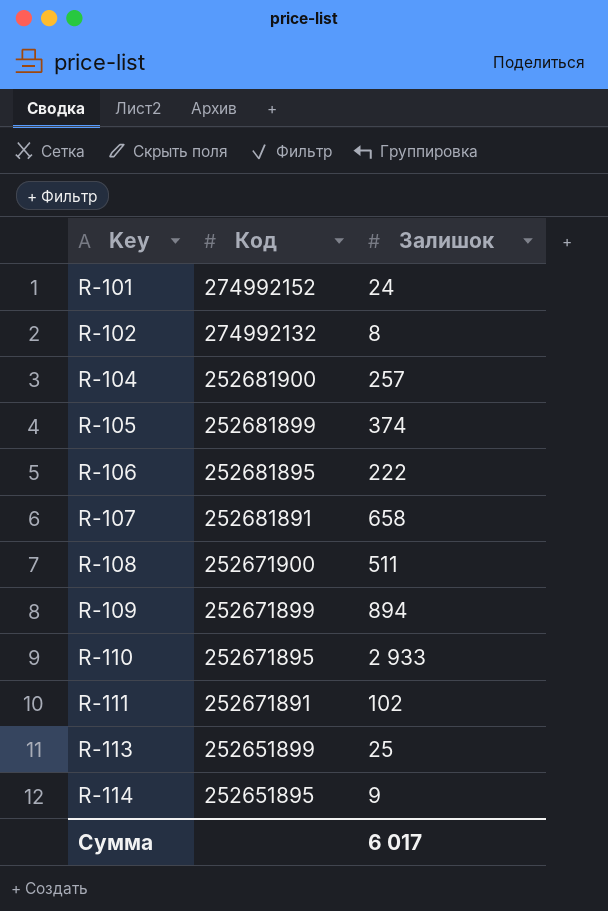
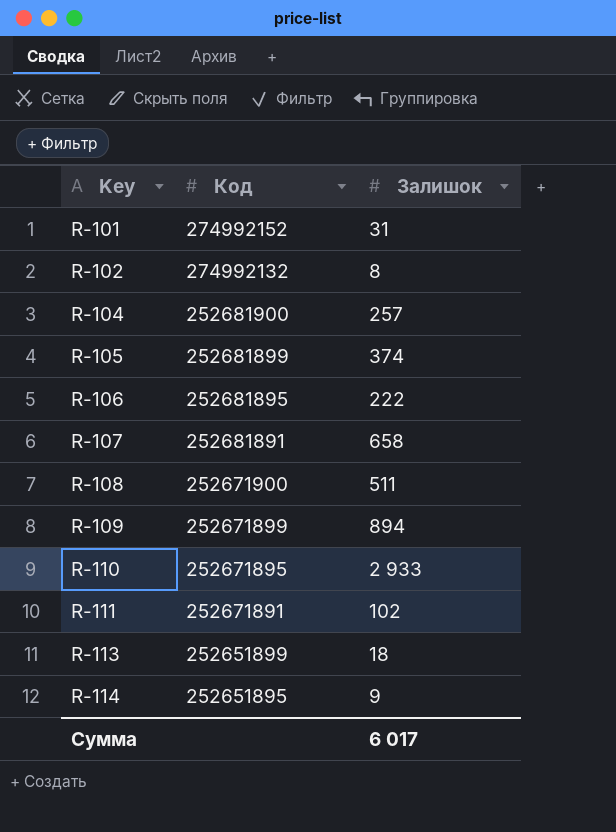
R-101 | Залишок: 24 -> 31
R-113 | Залишок: 25 -> 18

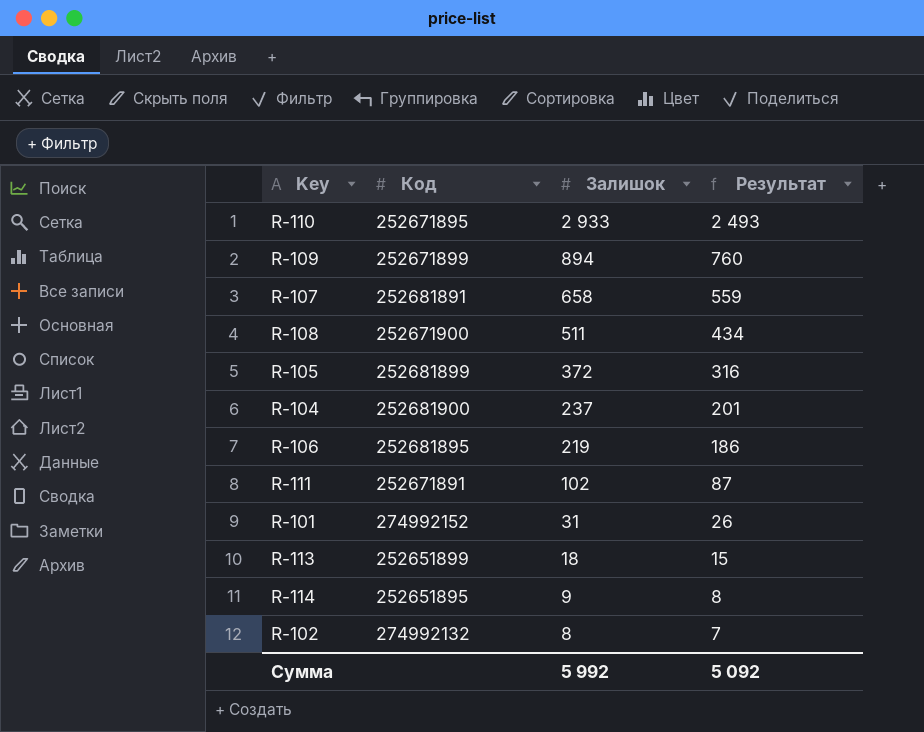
row order: Key ascending -> Залишок descending
column Результат | formula: none -> [Залишок] * 0,85
R-105 | Залишок: 374 -> 372
R-104 | Залишок: 257 -> 237
R-106 | Залишок: 222 -> 219
Сумма | Залишок: 6 017 -> 5 992

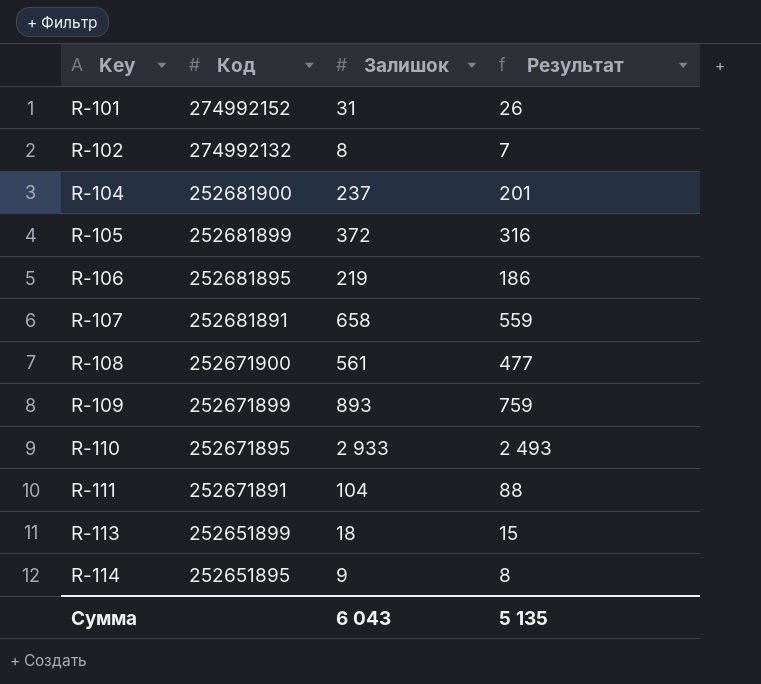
row order: Залишок descending -> Key ascending
R-108 | Залишок: 511 -> 561
R-108 | Результат: 434 -> 477
R-109 | Залишок: 894 -> 893
R-109 | Результат: 760 -> 759
R-111 | Залишок: 102 -> 104
R-111 | Результат: 87 -> 88
Сумма | Залишок: 5 992 -> 6 043
Сумма | Результат: 5 092 -> 5 135

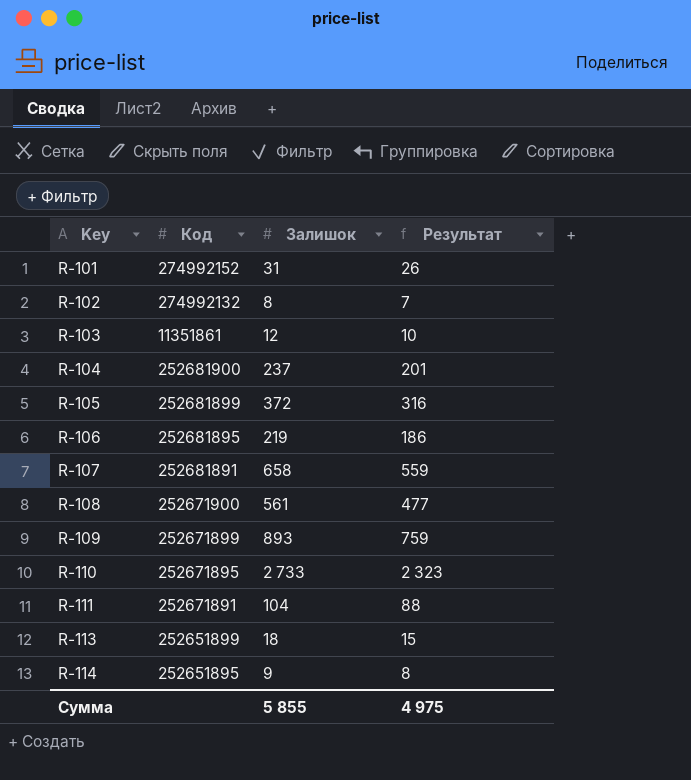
row R-103: none -> 11351861 | 12 | 10
R-110 | Залишок: 2 933 -> 2 733
R-110 | Результат: 2 493 -> 2 323
Сумма | Залишок: 6 043 -> 5 855
Сумма | Результат: 5 135 -> 4 975

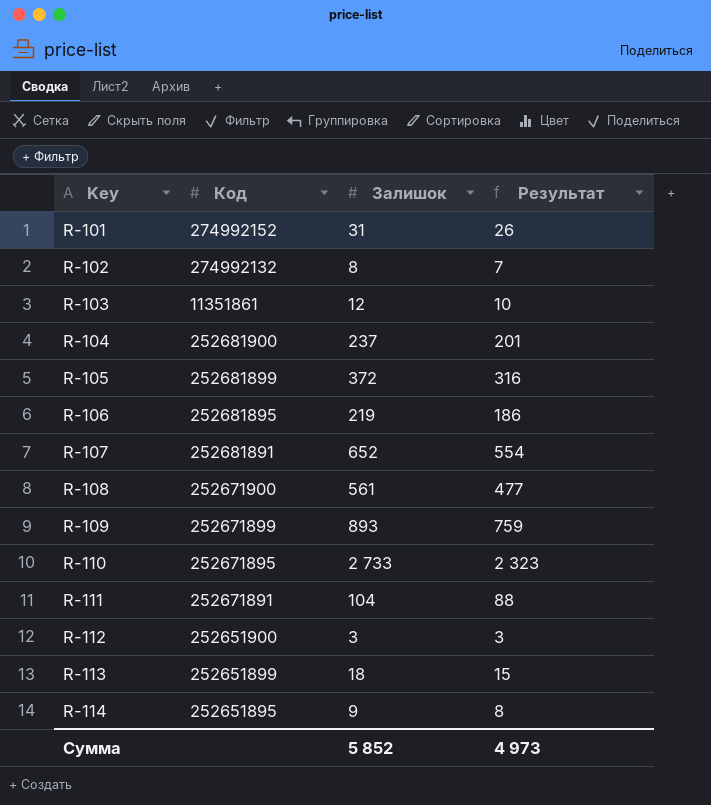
R-107 | Залишок: 658 -> 652
R-107 | Результат: 559 -> 554
row R-112: none -> 252651900 | 3 | 3
Сумма | Залишок: 5 855 -> 5 852
Сумма | Результат: 4 975 -> 4 973

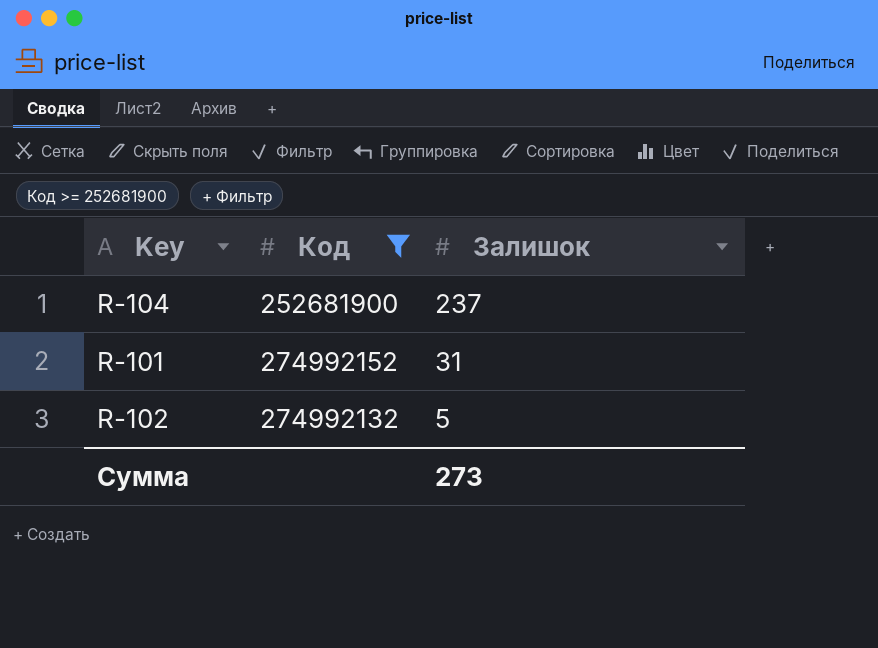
filter: none -> Код >= 252681900
row order: Key ascending -> Залишок descending
column Результат | formula: [Залишок] * 0,85 -> none
R-102 | Залишок: 8 -> 5
Сумма | Залишок: 5 852 -> 273

